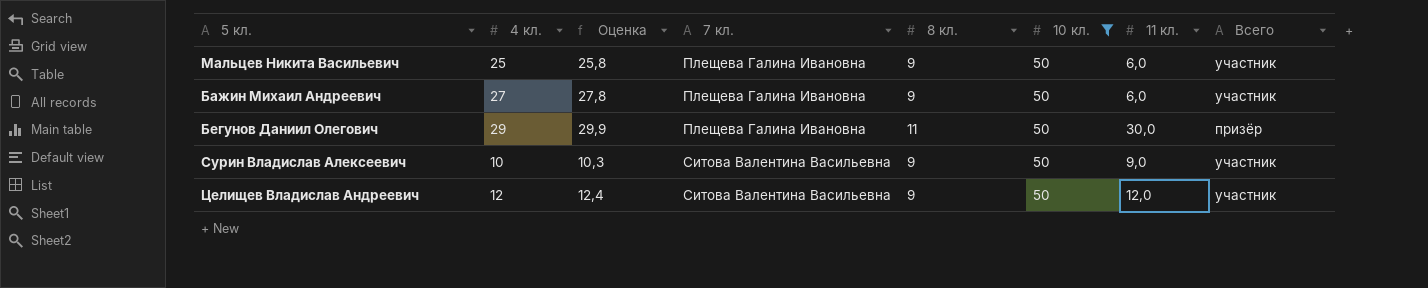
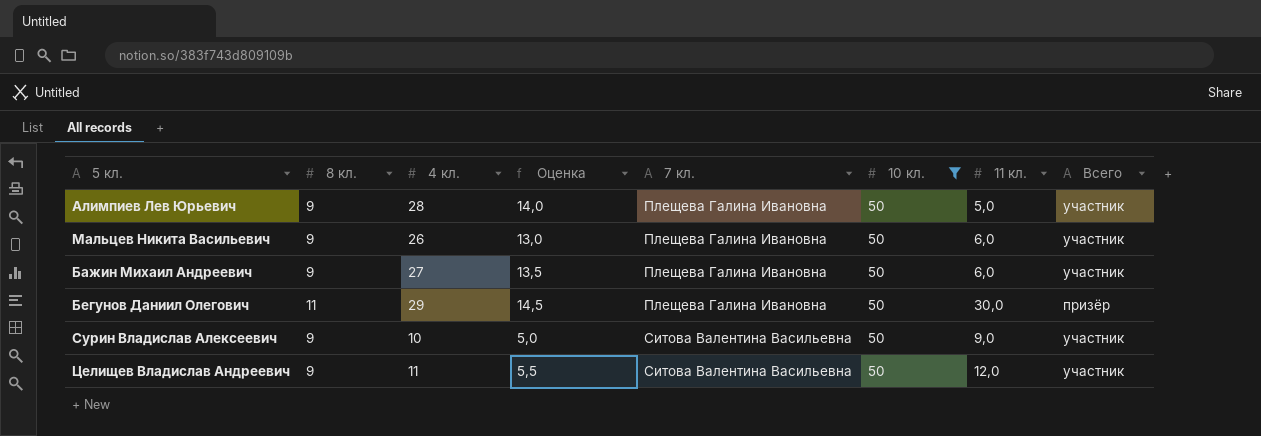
column 8 кл. | position: 5 -> 2
column Оценка | formula: [4 кл.] * 1,03 -> [4 кл.] * 0,5
row Алимпиев Лев Юрьевич: none -> 9 | 28 | 14,0 | Плещева Галина Ивановна | 50 | 5,0 | участник
Мальцев Никита Васильевич | 4 кл.: 25 -> 26
Целищев Владислав Андреевич | 4 кл.: 12 -> 11

